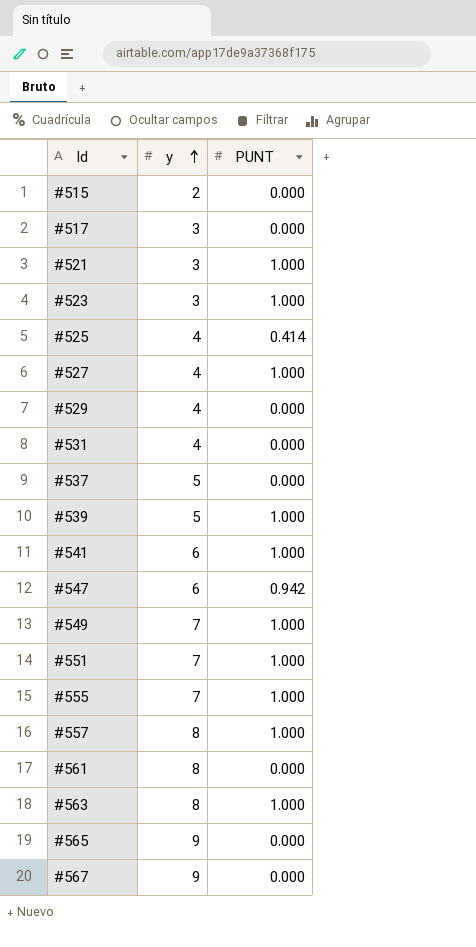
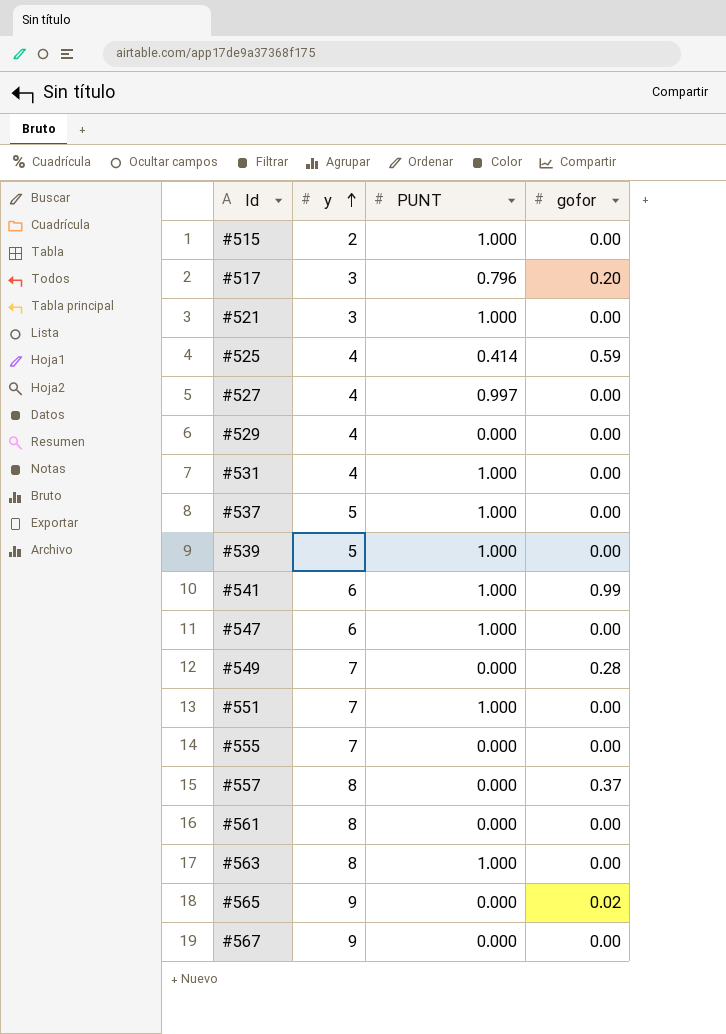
column gofor | position: none -> 4
row #523: 3 | 1.000 -> none
#515 | PUNT: 0.000 -> 1.000
#517 | PUNT: 0.000 -> 0.796
#527 | PUNT: 1.000 -> 0.997
#531 | PUNT: 0.000 -> 1.000
#537 | PUNT: 0.000 -> 1.000
#547 | PUNT: 0.942 -> 1.000
#549 | PUNT: 1.000 -> 0.000
#555 | PUNT: 1.000 -> 0.000
#557 | PUNT: 1.000 -> 0.000

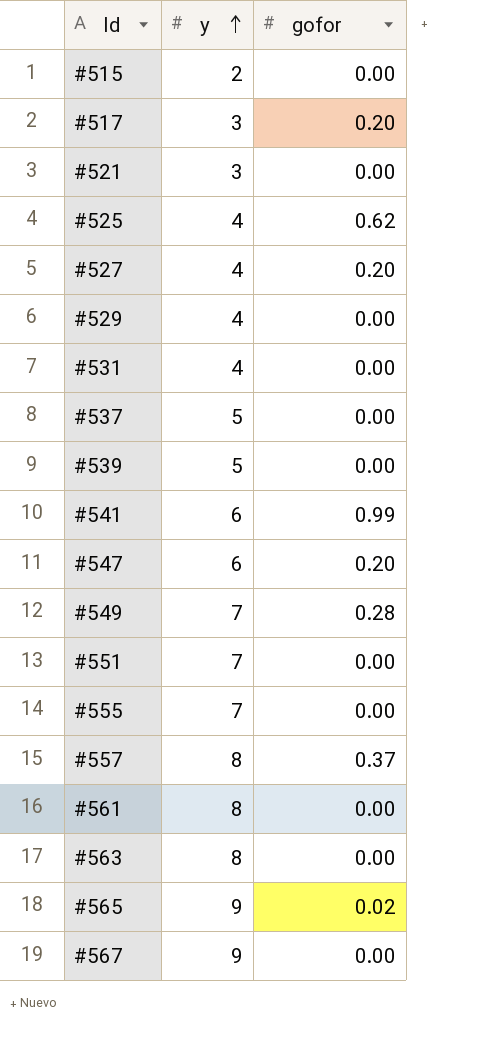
column PUNT | position: 3 -> none
#525 | gofor: 0.59 -> 0.62
#527 | gofor: 0.00 -> 0.20
#547 | gofor: 0.00 -> 0.20

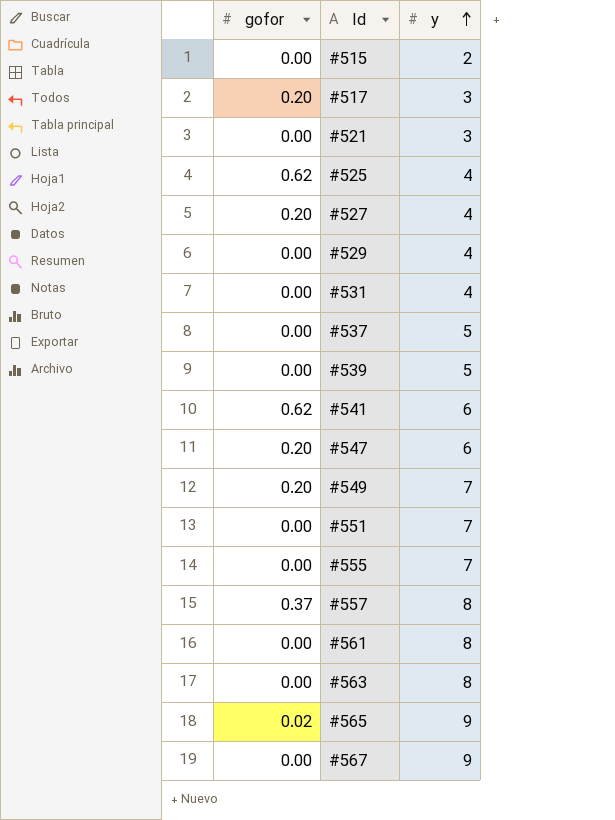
column gofor | position: 3 -> 1
#541 | gofor: 0.99 -> 0.62
#549 | gofor: 0.28 -> 0.20

